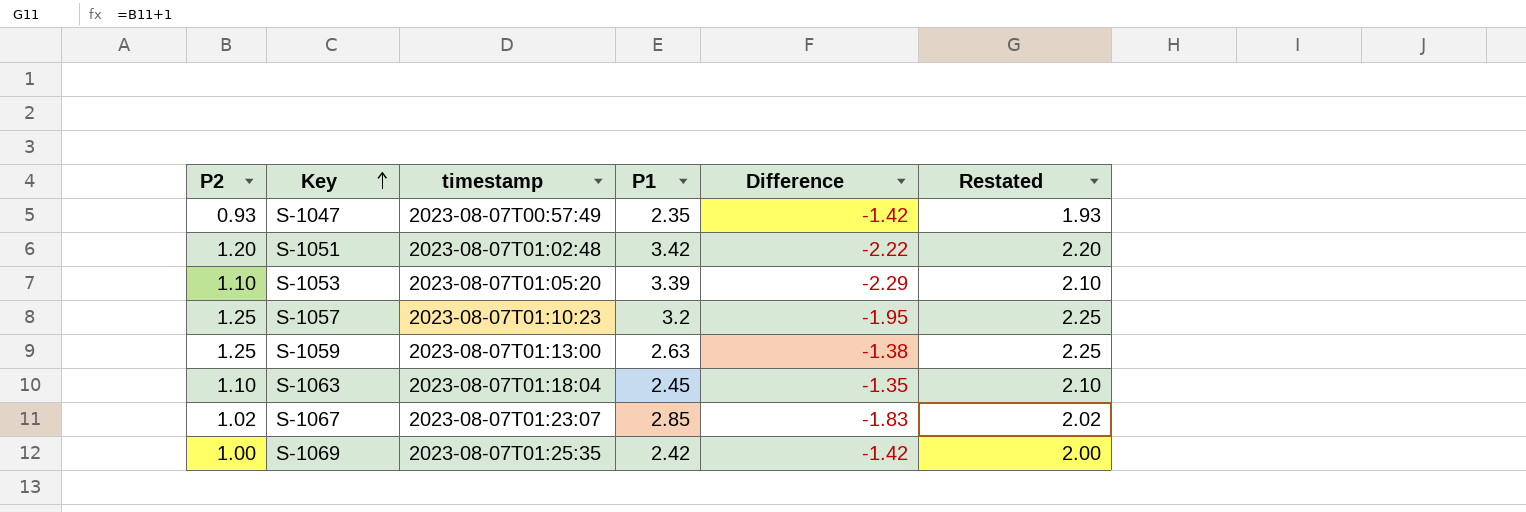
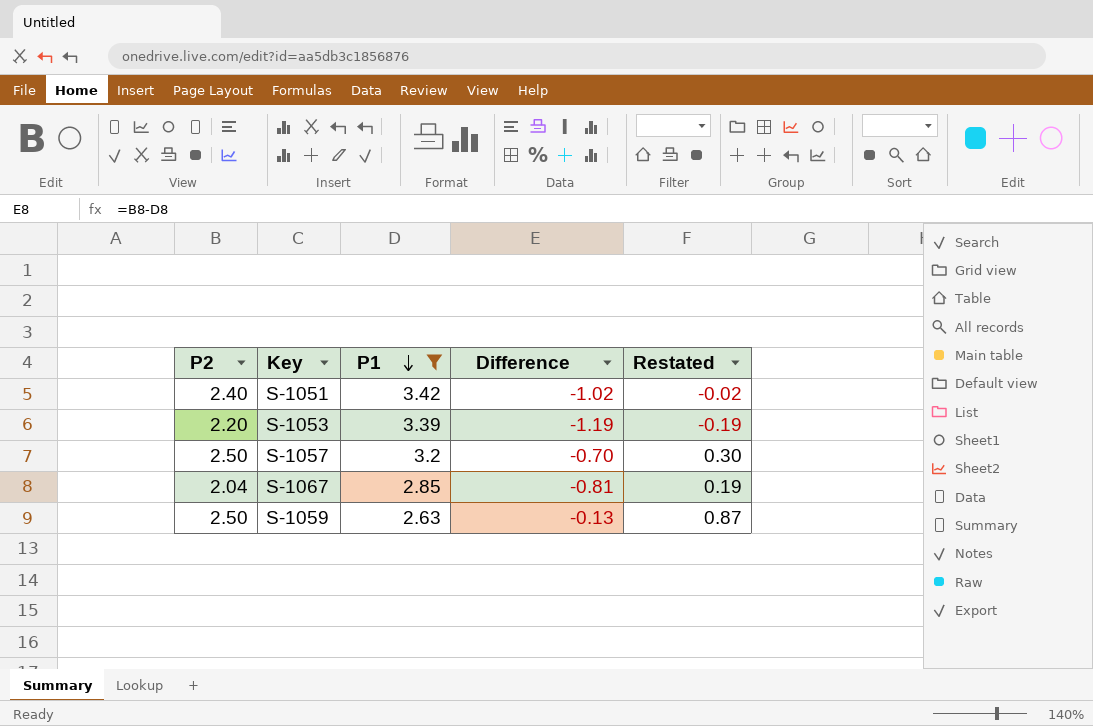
filter: none -> P1 >= 2.63
row order: Key ascending -> P1 descending
column timestamp | position: 3 -> none
column Restated | formula: [P2] + 1 -> [Difference] + 1
S-1051 | P2: 1.20 -> 2.40
S-1051 | Difference: -2.22 -> -1.02
S-1053 | P2: 1.10 -> 2.20
S-1053 | Difference: -2.29 -> -1.19
S-1057 | P2: 1.25 -> 2.50
S-1057 | Difference: -1.95 -> -0.70
S-1067 | P2: 1.02 -> 2.04
S-1067 | Difference: -1.83 -> -0.81
S-1059 | P2: 1.25 -> 2.50
S-1059 | Difference: -1.38 -> -0.13

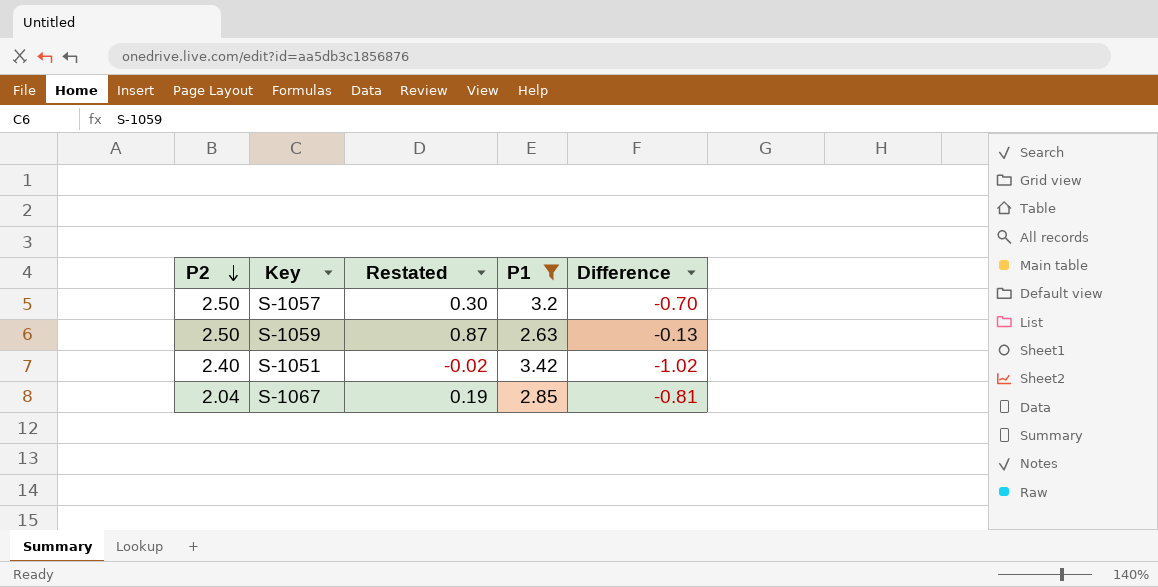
row order: P1 descending -> P2 descending
column Restated | position: 5 -> 3
row S-1053: 2.20 | 3.39 | -1.19 | -0.19 -> none

